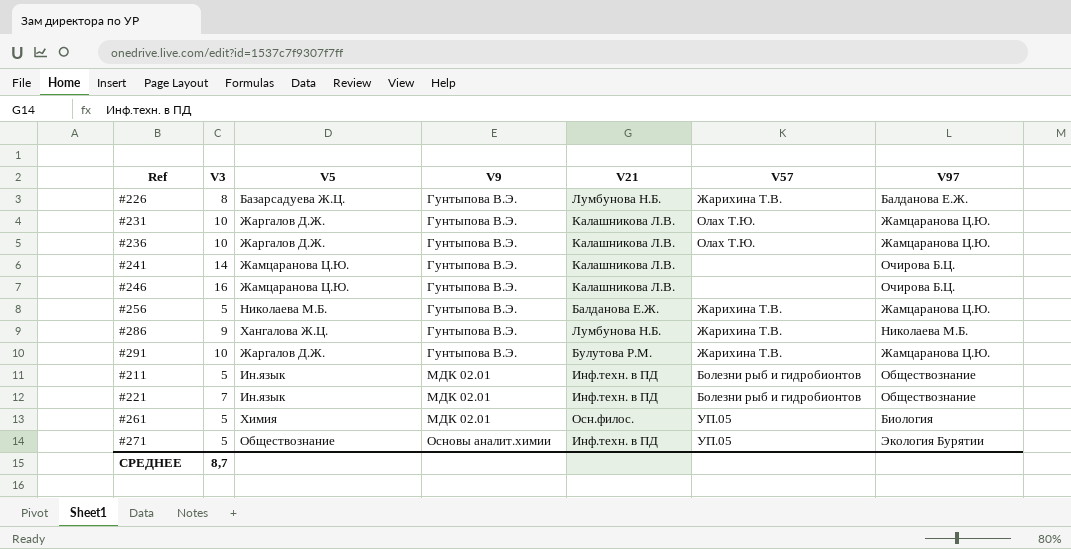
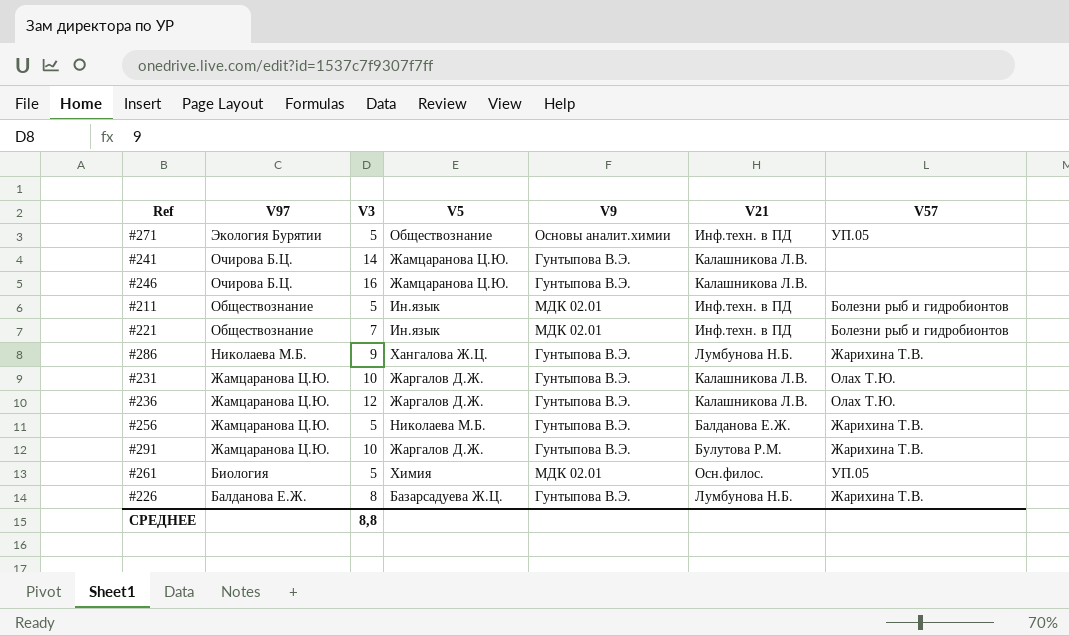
row order: V9 ascending -> V97 descending
column V97 | position: 7 -> 2
#236 | V3: 10 -> 12
СРЕДНЕЕ | V3: 8,7 -> 8,8

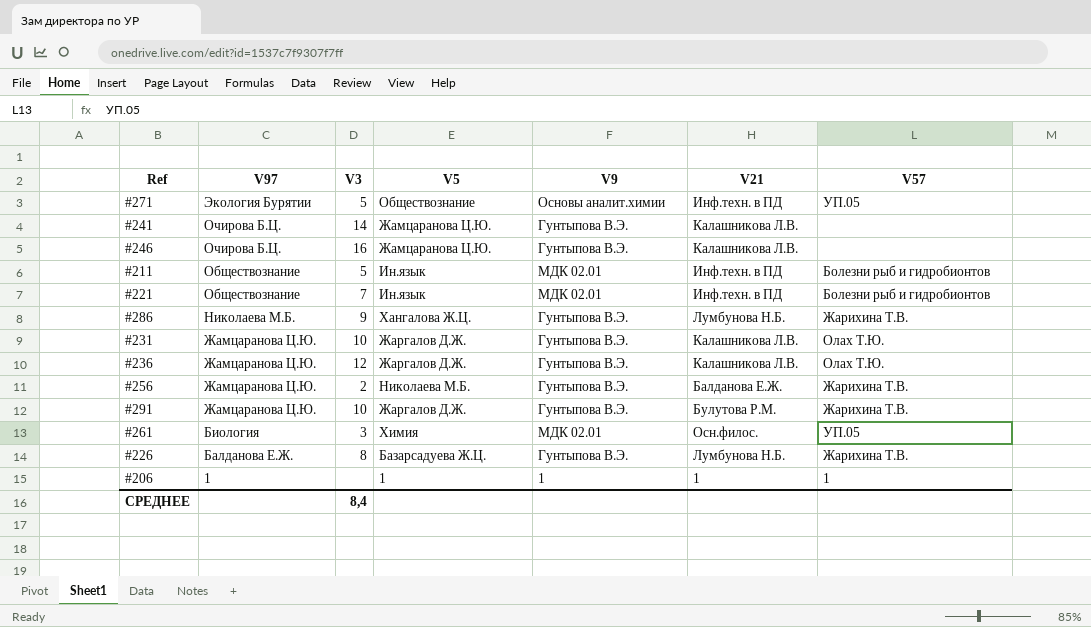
#256 | V3: 5 -> 2
#261 | V3: 5 -> 3
row #206: none -> 1 | none | 1 | 1 | 1 | 1
СРЕДНЕЕ | V3: 8,8 -> 8,4

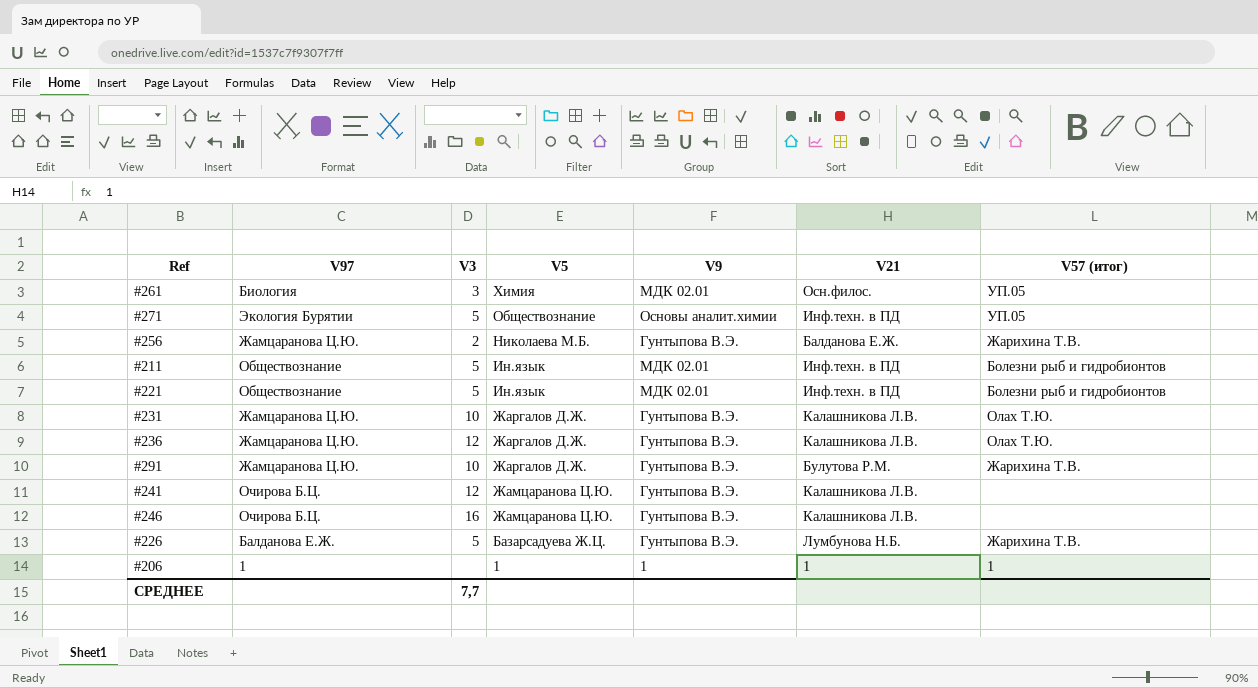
row order: V97 descending -> V5 descending
column name: V57 -> V57 (итог)
row #286: Николаева М.Б. | 9 | Хангалова Ж.Ц. | Гунтыпова В.Э. | Лумбунова Н.Б. | Жарихина Т.В. -> none
#221 | V3: 7 -> 5
#241 | V3: 14 -> 12
#226 | V3: 8 -> 5
СРЕДНЕЕ | V3: 8,4 -> 7,7

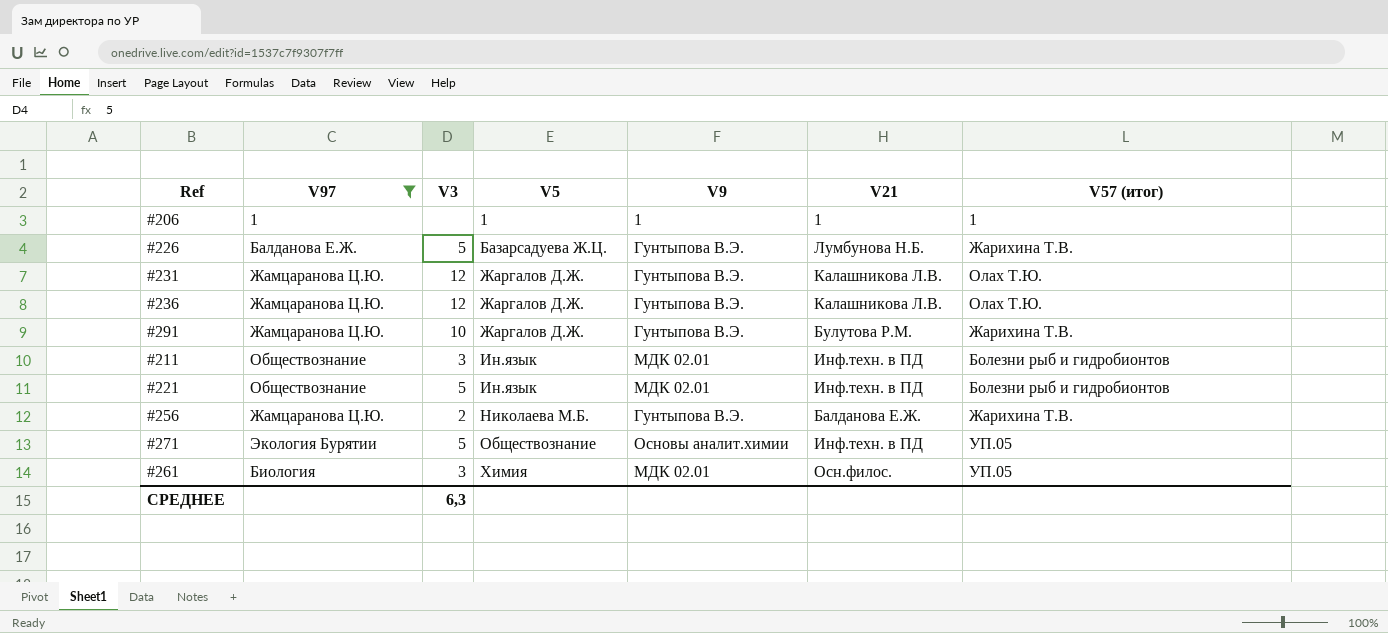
filter: none -> V97 != Очирова Б.Ц.
row order: V5 descending -> V5 ascending
#231 | V3: 10 -> 12
#211 | V3: 5 -> 3
СРЕДНЕЕ | V3: 7,7 -> 6,3

